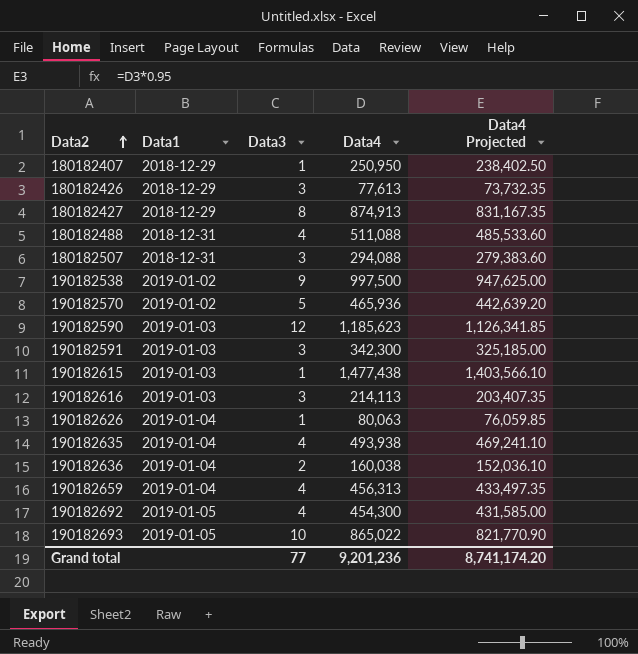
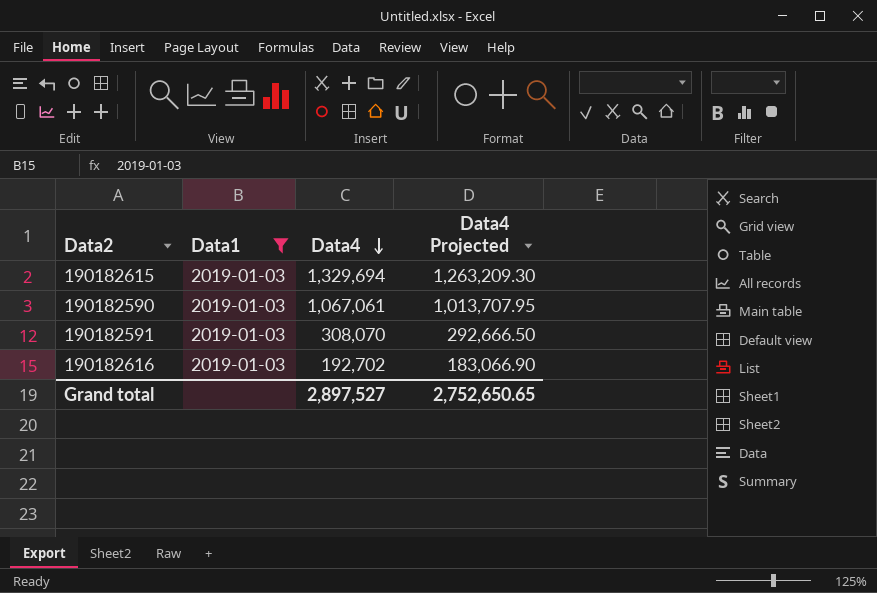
filter: none -> Data1 = 2019-01-03
row order: Data2 ascending -> Data4 descending
column Data3 | position: 3 -> none
190182615 | Data4: 1,477,438 -> 1,329,694
190182615 | Data4 Projected: 1,403,566.10 -> 1,263,209.30
190182590 | Data4: 1,185,623 -> 1,067,061
190182590 | Data4 Projected: 1,126,341.85 -> 1,013,707.95
190182591 | Data4: 342,300 -> 308,070
190182591 | Data4 Projected: 325,185.00 -> 292,666.50
190182616 | Data4: 214,113 -> 192,702
190182616 | Data4 Projected: 203,407.35 -> 183,066.90
Grand total | Data4: 9,201,236 -> 2,897,527
Grand total | Data4 Projected: 8,741,174.20 -> 2,752,650.65

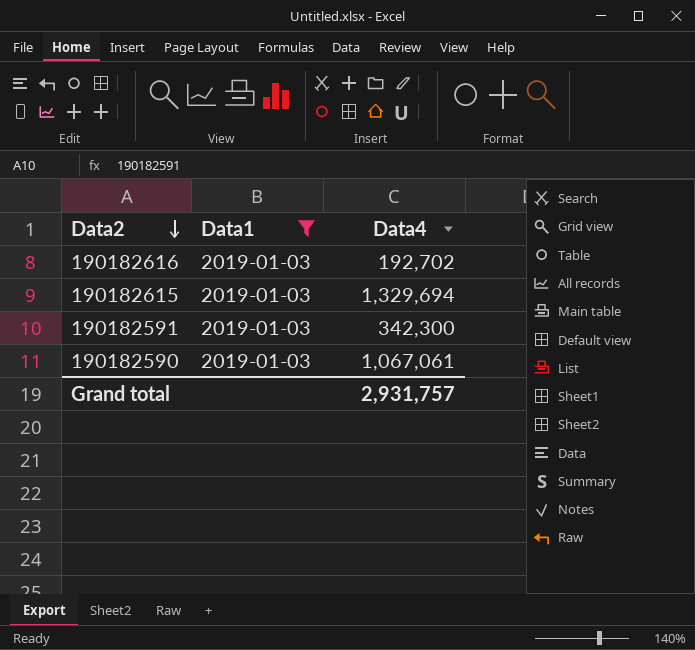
row order: Data4 descending -> Data2 descending
column Data4 Projected | formula: [Data4] * 0.95 -> none
190182591 | Data4: 308,070 -> 342,300
Grand total | Data4: 2,897,527 -> 2,931,757

